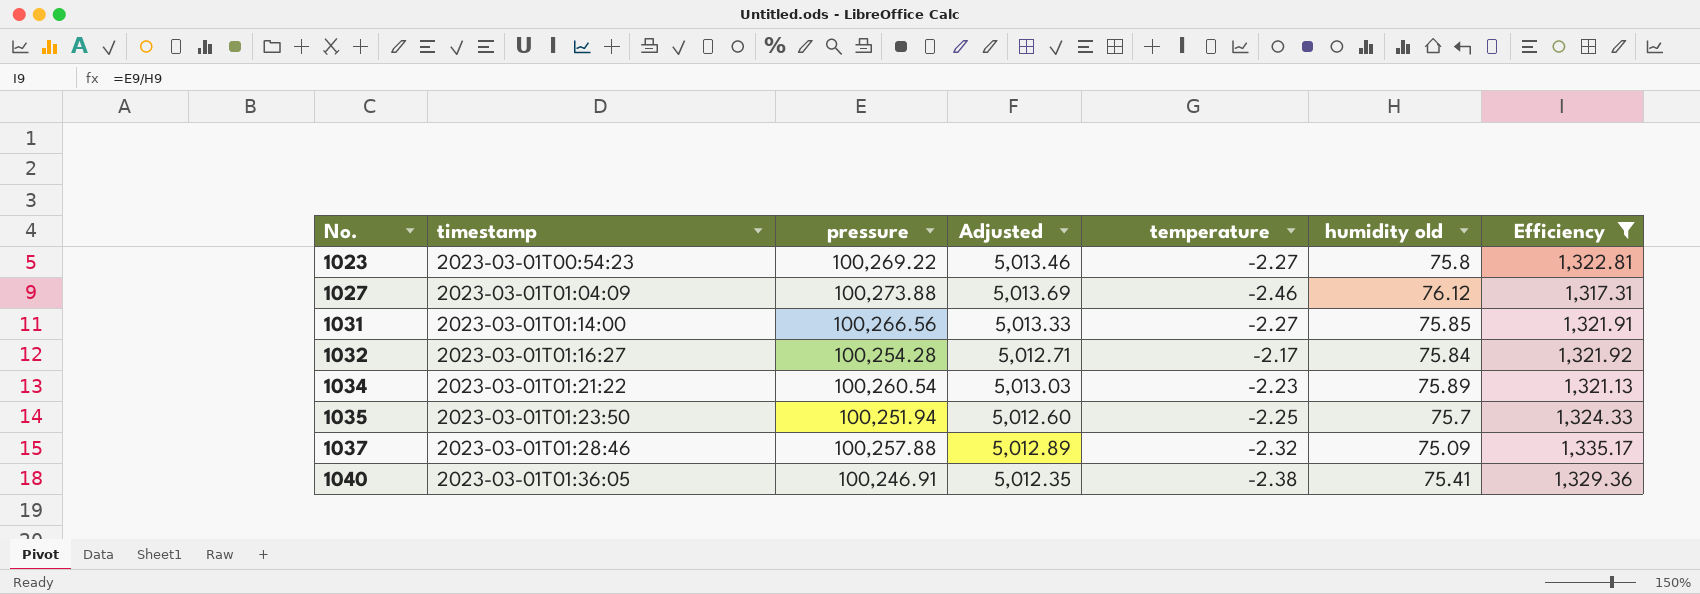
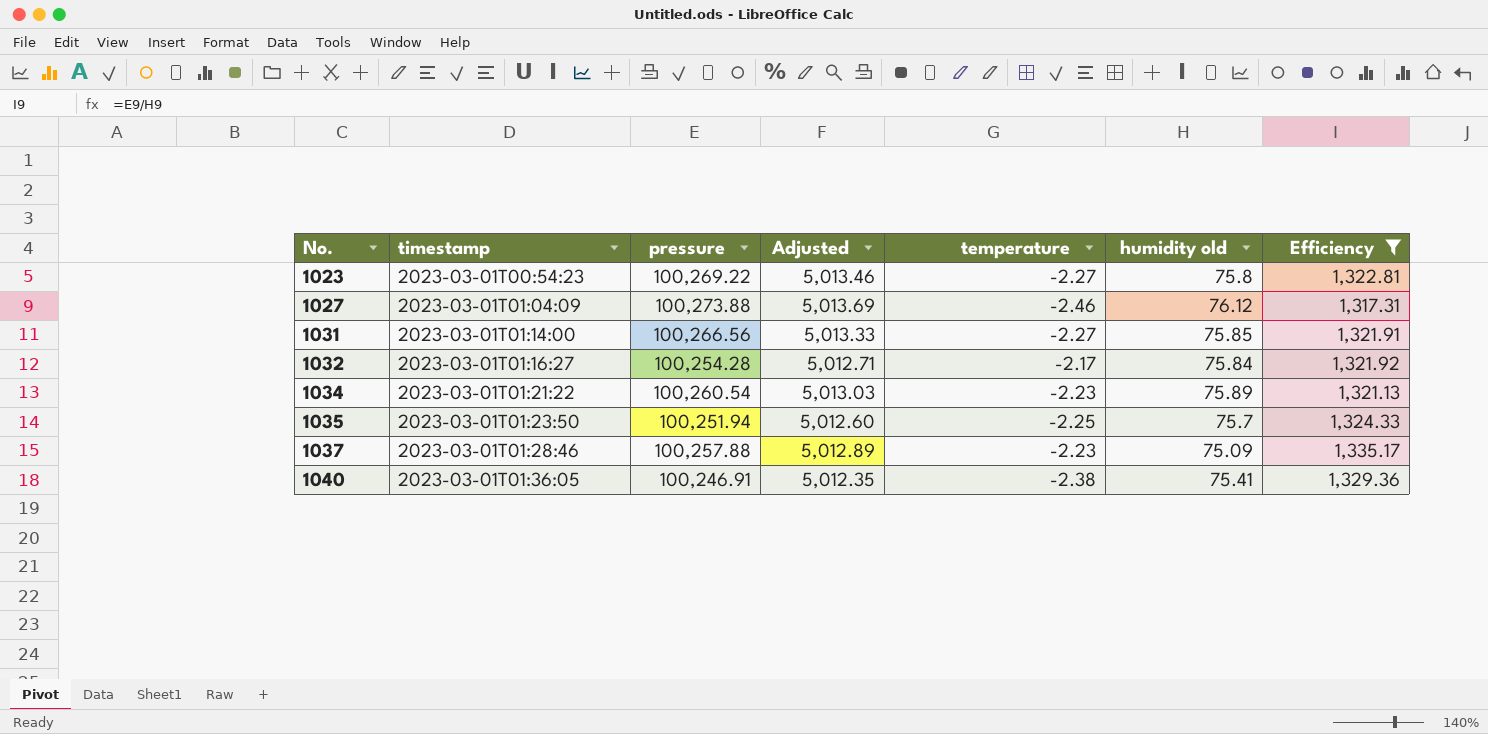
1037 | temperature: -2.32 -> -2.23

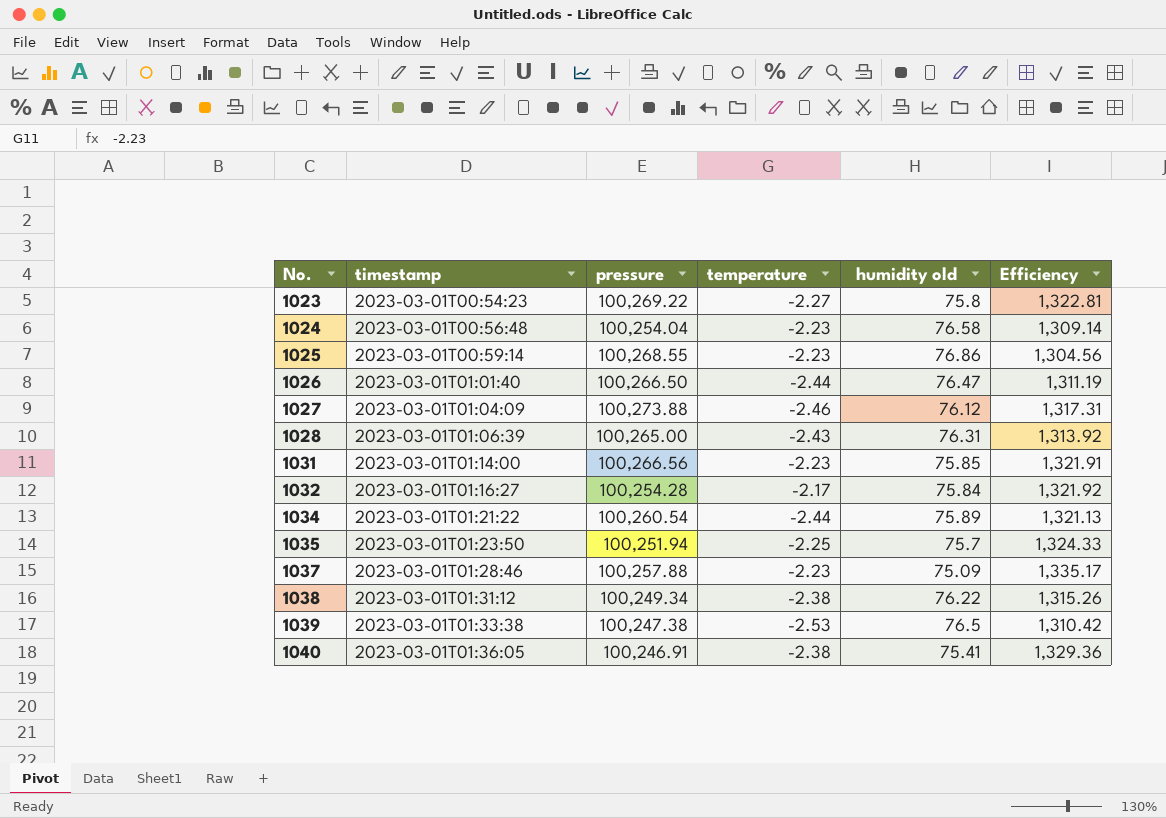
filter: Efficiency >= 1,317.31 -> none
column Adjusted | formula: [pressure] * 0.05 -> none
1031 | temperature: -2.27 -> -2.23
1034 | temperature: -2.23 -> -2.44

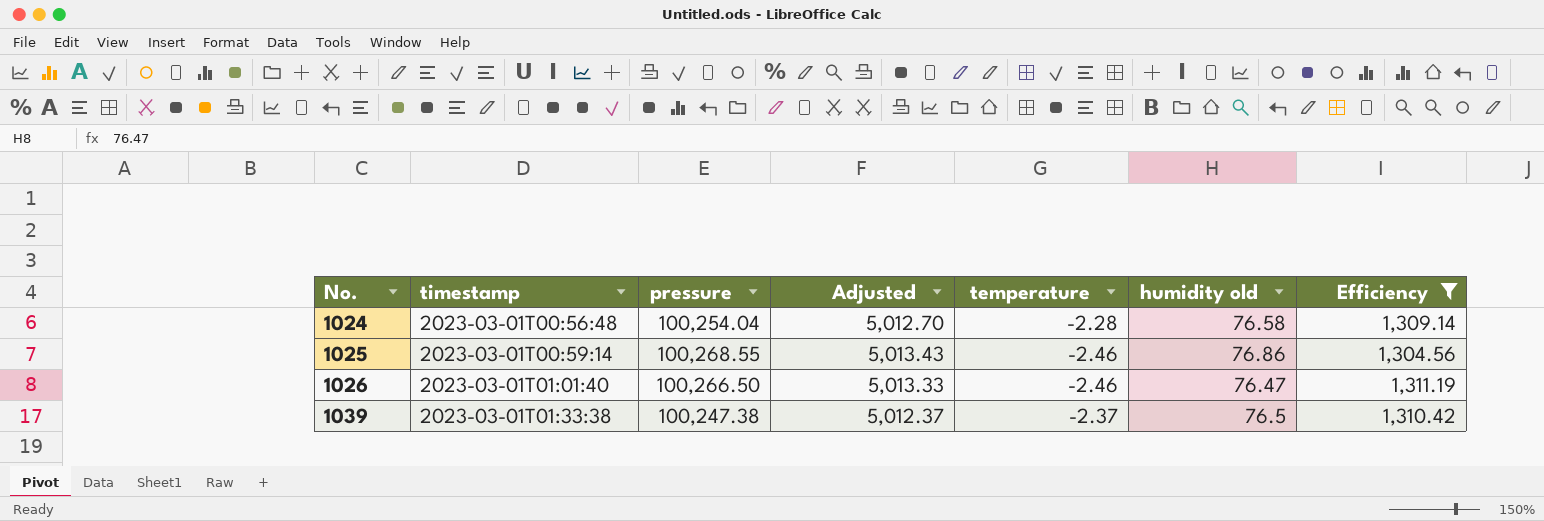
filter: none -> Efficiency <= 1,311.19
column Adjusted | formula: none -> [pressure] * 0.05
1024 | temperature: -2.23 -> -2.28
1025 | temperature: -2.23 -> -2.46
1026 | temperature: -2.44 -> -2.46
1039 | temperature: -2.53 -> -2.37

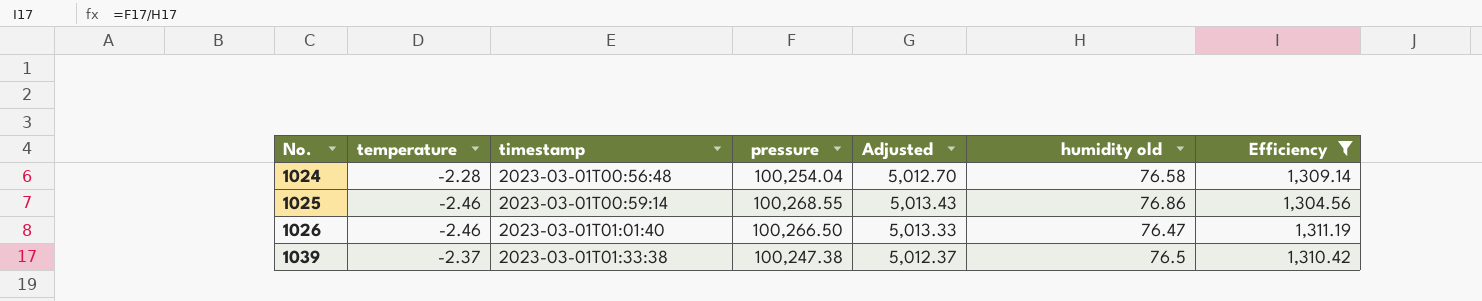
column temperature | position: 5 -> 2

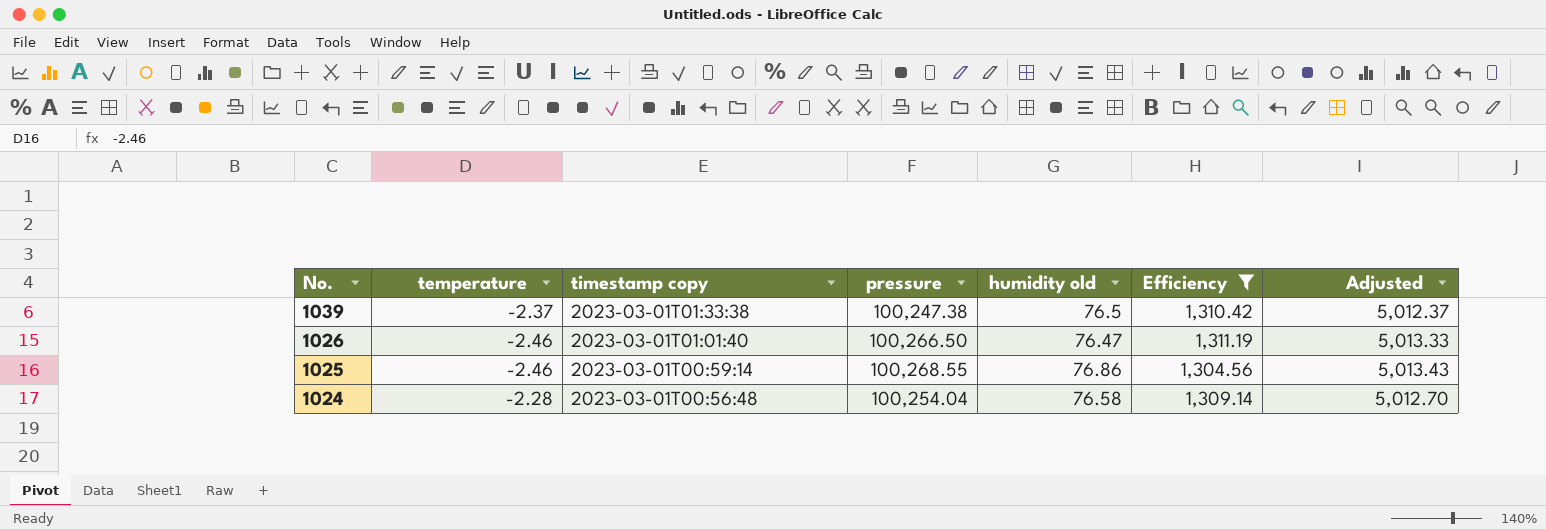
row order: No. ascending -> No. descending
column name: timestamp -> timestamp copy
column Adjusted | position: 5 -> 7

